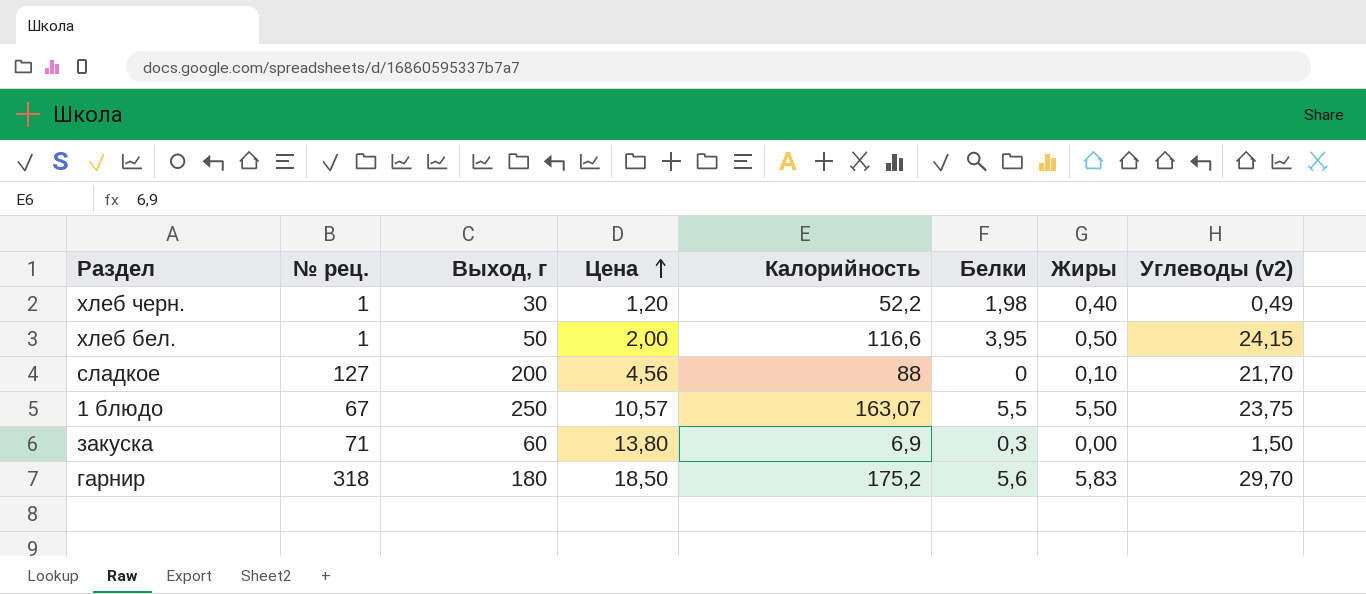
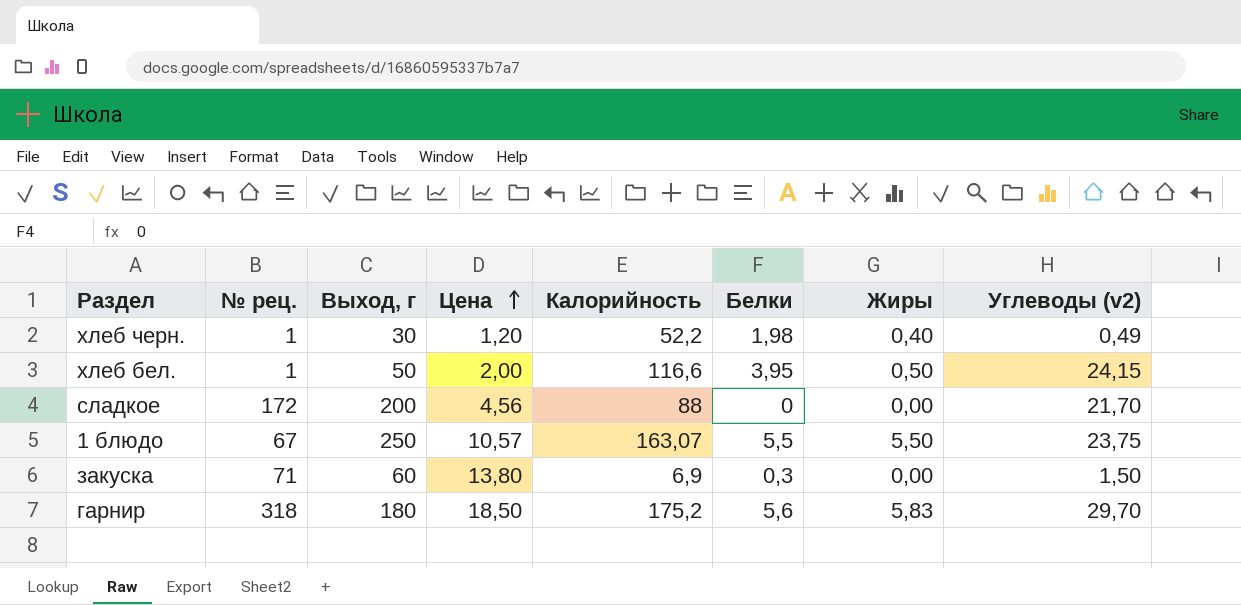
сладкое | № рец.: 127 -> 172
сладкое | Жиры: 0,10 -> 0,00

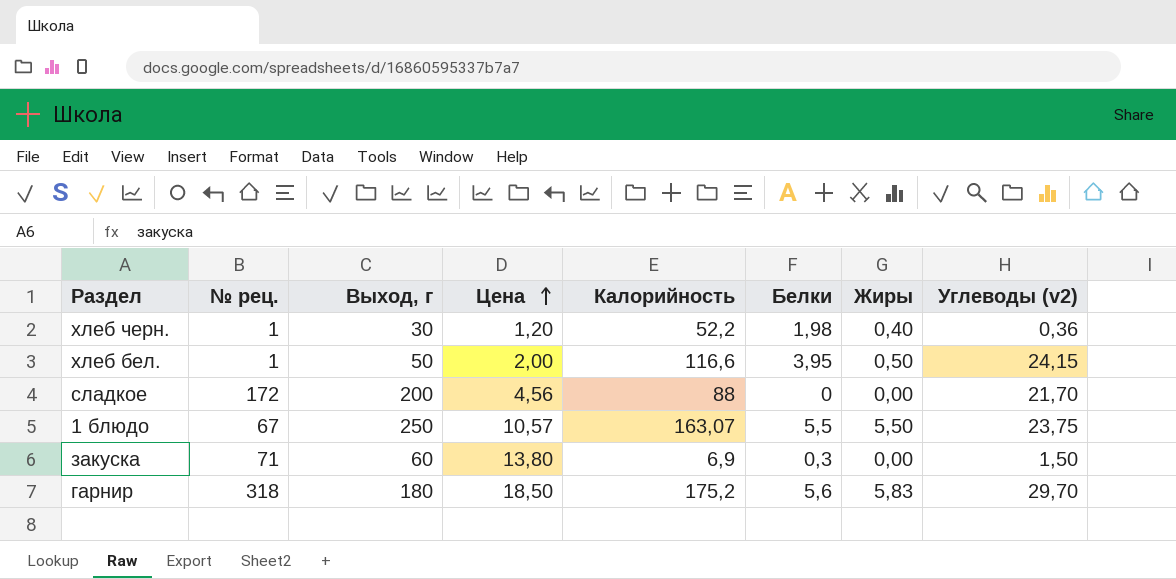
хлеб черн. | Углеводы (v2): 0,49 -> 0,36

